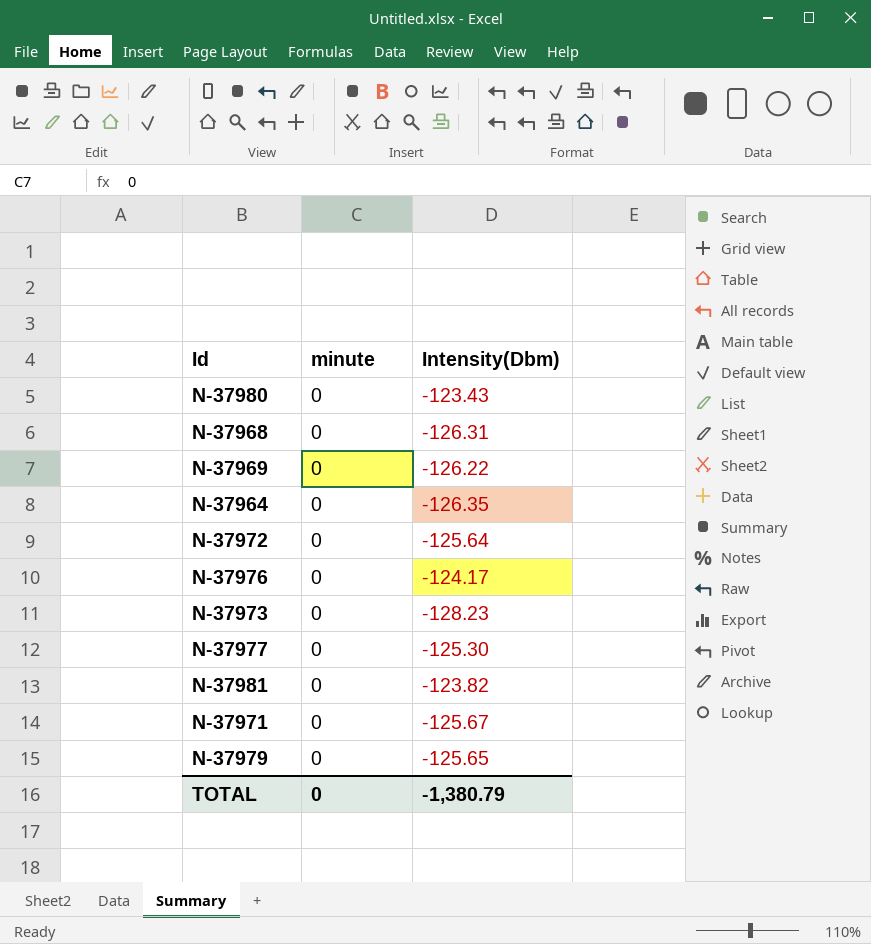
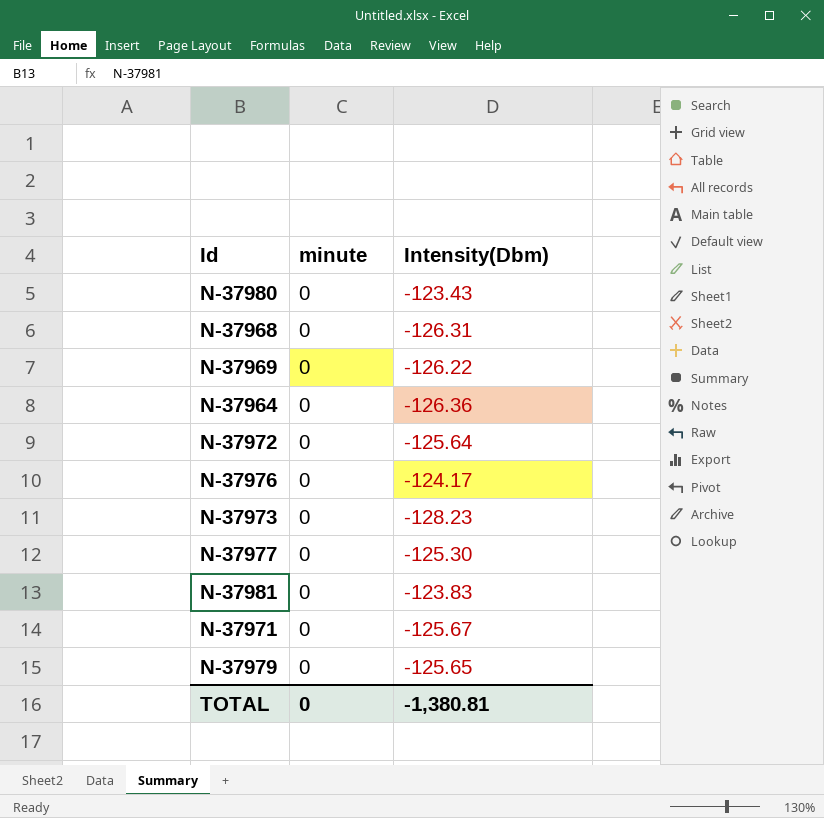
N-37964 | Intensity(Dbm): -126.35 -> -126.36
N-37981 | Intensity(Dbm): -123.82 -> -123.83
TOTAL | Intensity(Dbm): -1,380.79 -> -1,380.81

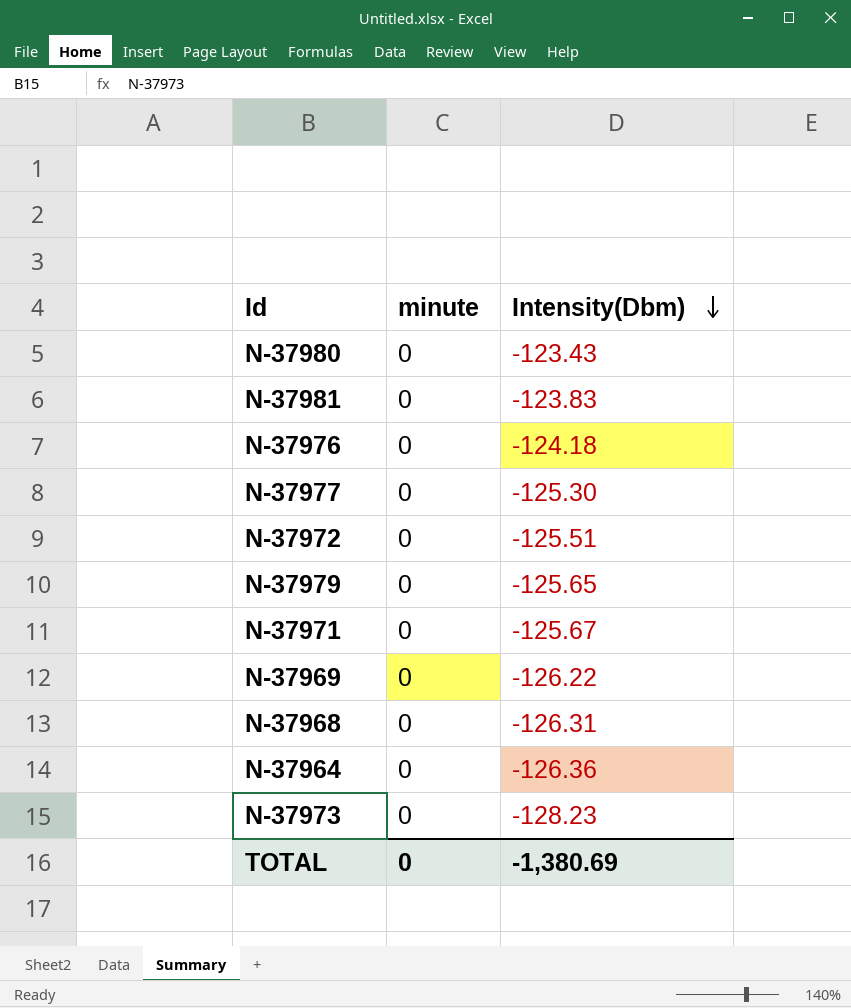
row order: none -> Intensity(Dbm) descending
N-37976 | Intensity(Dbm): -124.17 -> -124.18
N-37972 | Intensity(Dbm): -125.64 -> -125.51
TOTAL | Intensity(Dbm): -1,380.81 -> -1,380.69

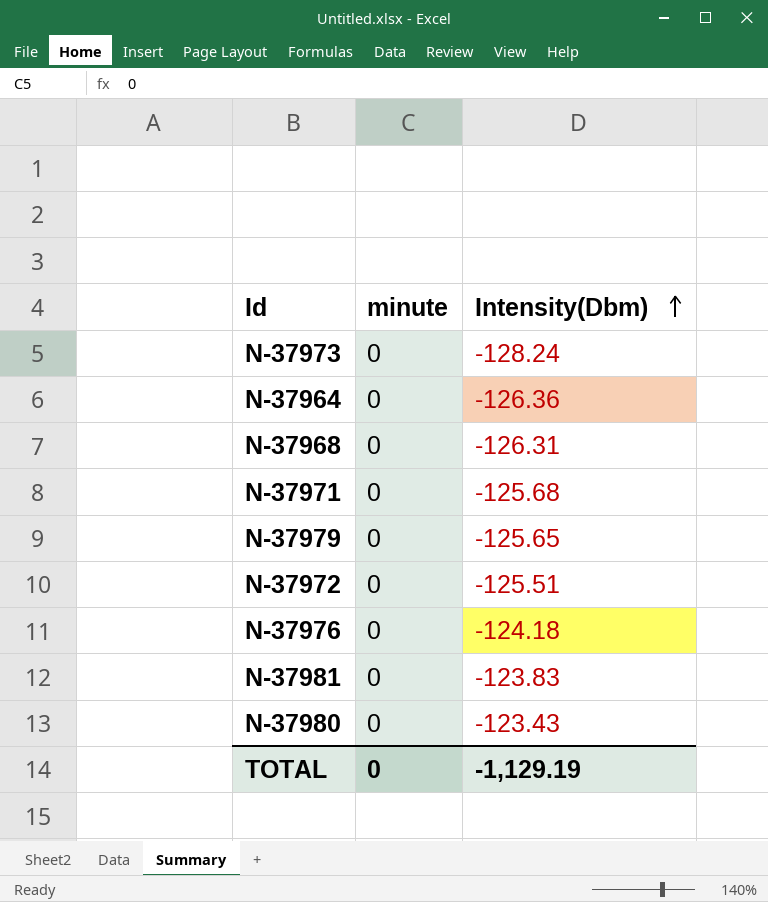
row order: Intensity(Dbm) descending -> Intensity(Dbm) ascending
row N-37977: 0 | -125.30 -> none
row N-37969: 0 | -126.22 -> none
N-37973 | Intensity(Dbm): -128.23 -> -128.24
N-37971 | Intensity(Dbm): -125.67 -> -125.68
TOTAL | Intensity(Dbm): -1,380.69 -> -1,129.19

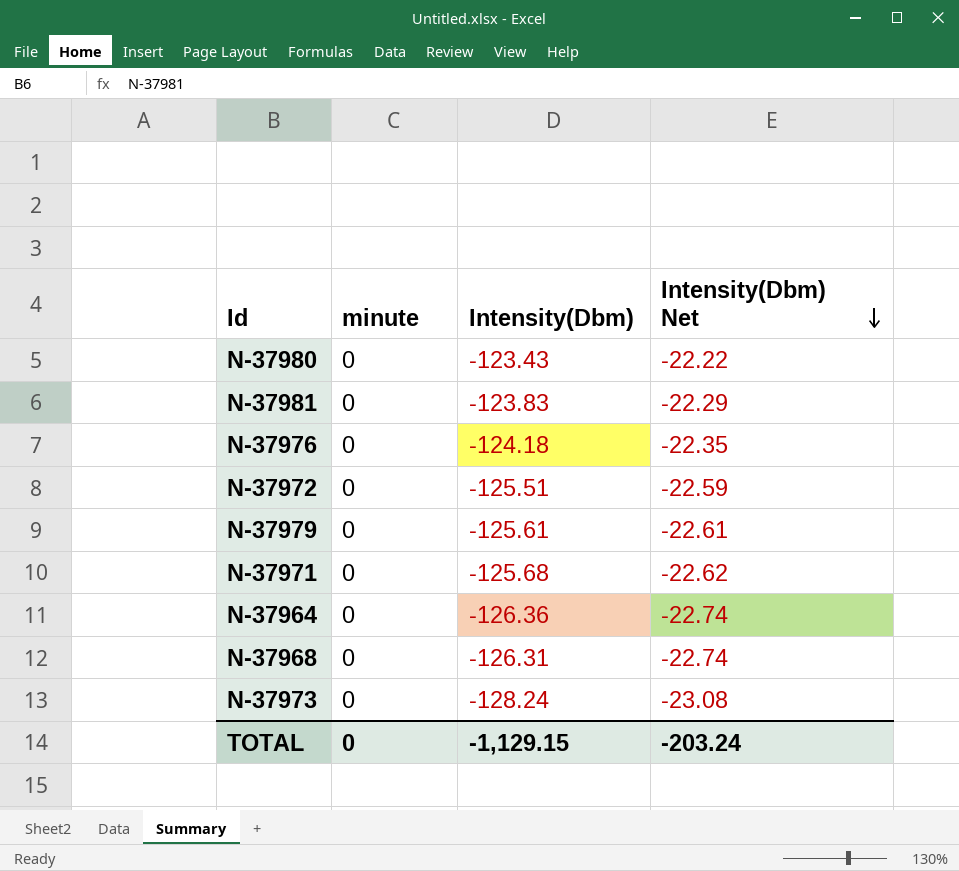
row order: Intensity(Dbm) ascending -> Intensity(Dbm) Net descending
column Intensity(Dbm) Net | formula: none -> [Intensity(Dbm)] * 0.18
N-37979 | Intensity(Dbm): -125.65 -> -125.61
TOTAL | Intensity(Dbm): -1,129.19 -> -1,129.15

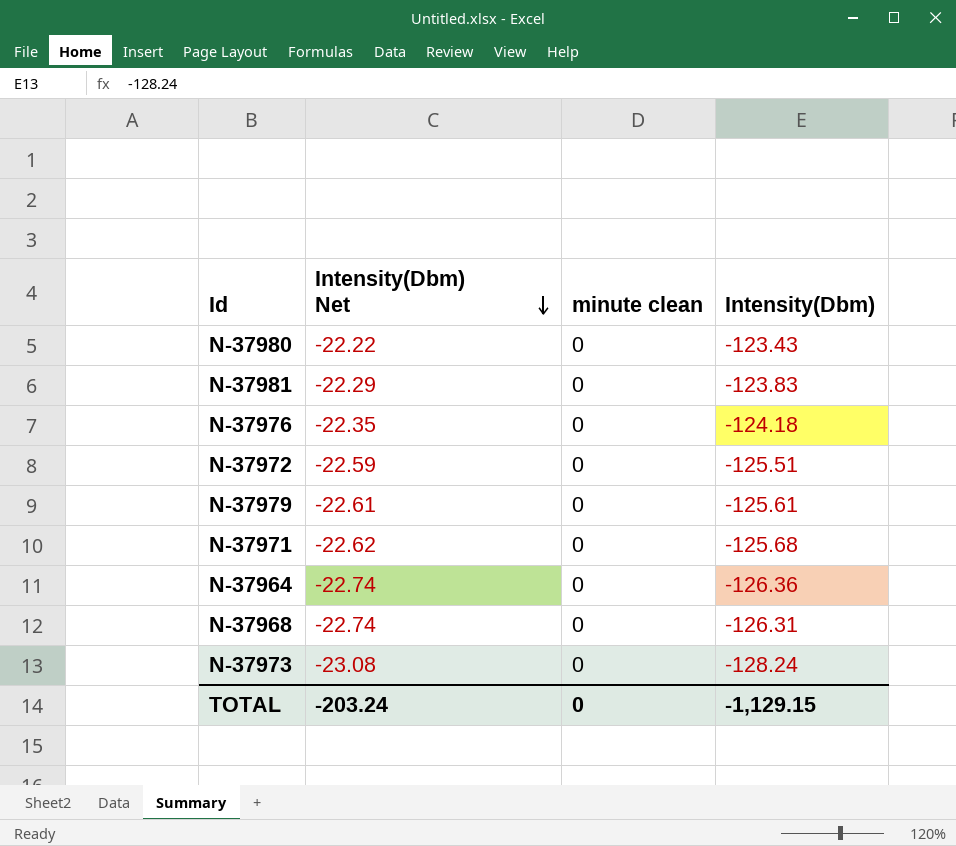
column Intensity(Dbm) Net | position: 4 -> 2
column name: minute -> minute clean

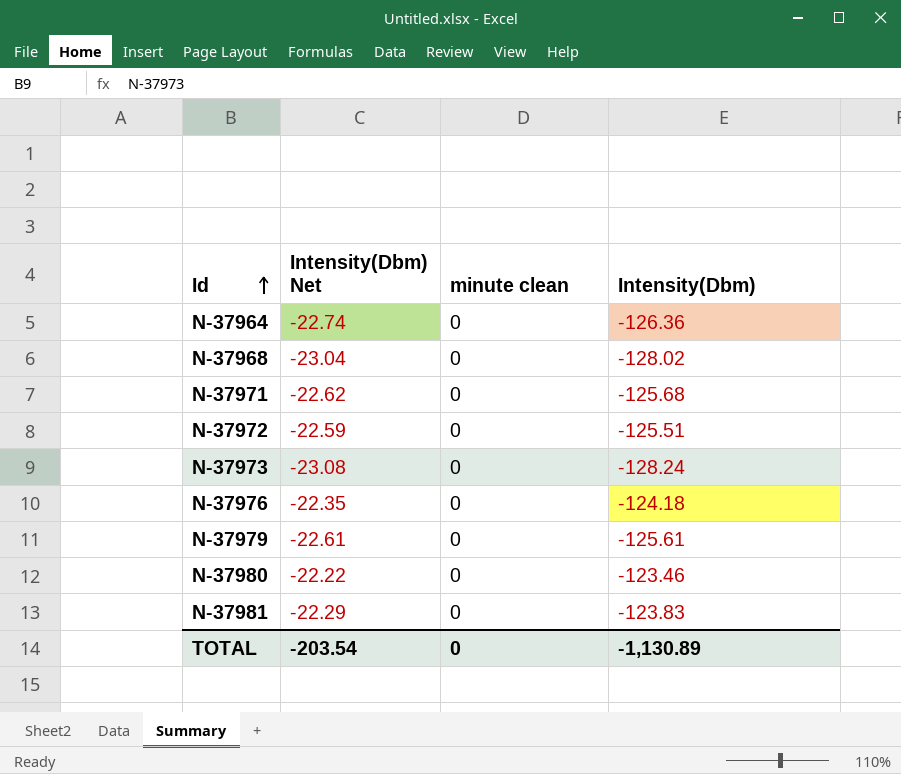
row order: Intensity(Dbm) Net descending -> Id ascending
N-37968 | Intensity(Dbm) Net: -22.74 -> -23.04
N-37968 | Intensity(Dbm): -126.31 -> -128.02
N-37980 | Intensity(Dbm): -123.43 -> -123.46
TOTAL | Intensity(Dbm) Net: -203.24 -> -203.54
TOTAL | Intensity(Dbm): -1,129.15 -> -1,130.89

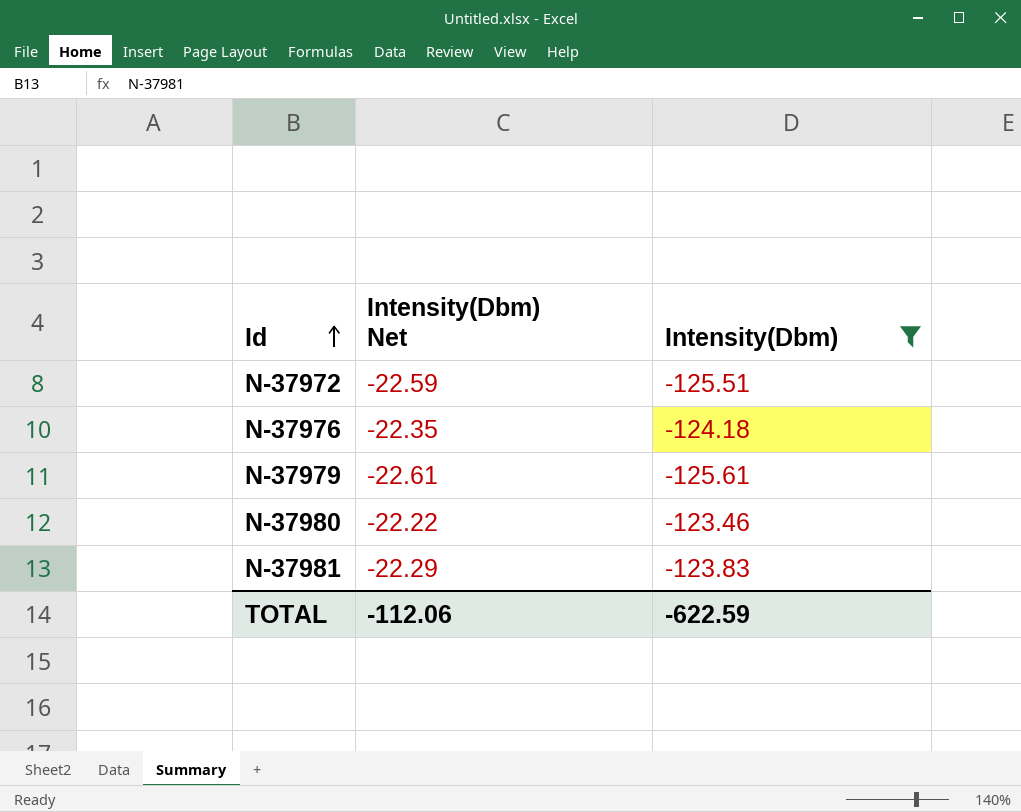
filter: none -> Intensity(Dbm) >= -125.61
column minute clean | position: 3 -> none
TOTAL | Intensity(Dbm) Net: -203.54 -> -112.06
TOTAL | Intensity(Dbm): -1,130.89 -> -622.59

